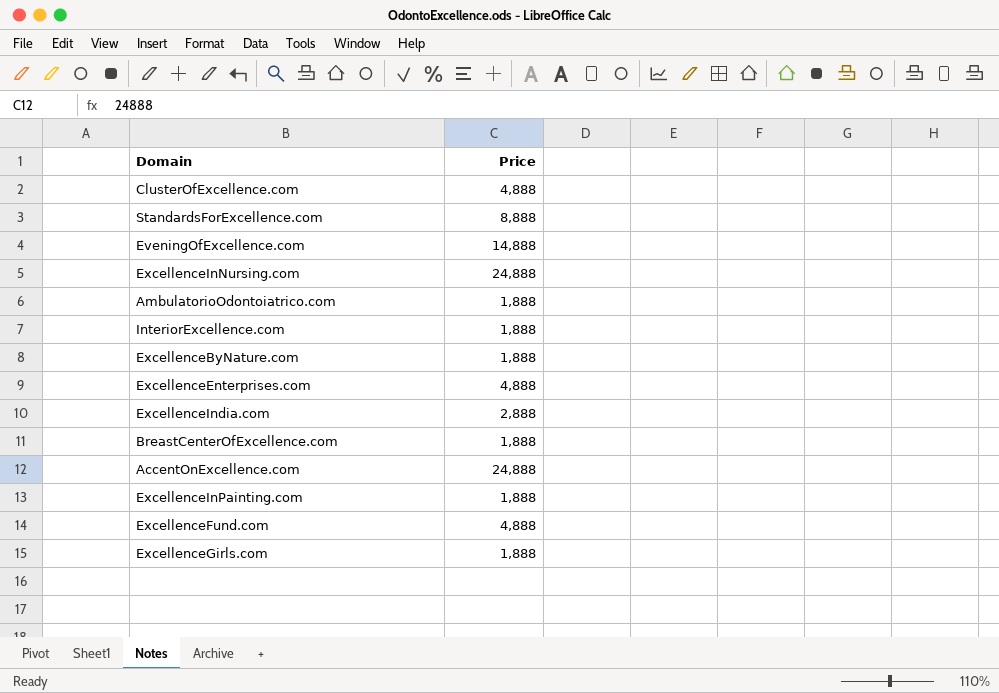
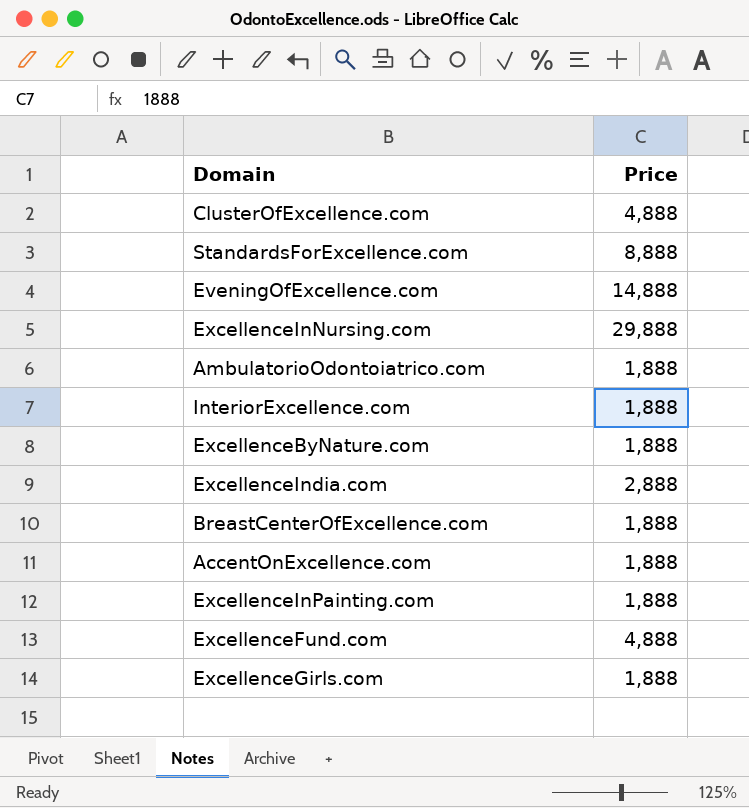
row ExcellenceEnterprises.com: 4,888 -> none
ExcellenceInNursing.com | Price: 24,888 -> 29,888
AccentOnExcellence.com | Price: 24,888 -> 1,888

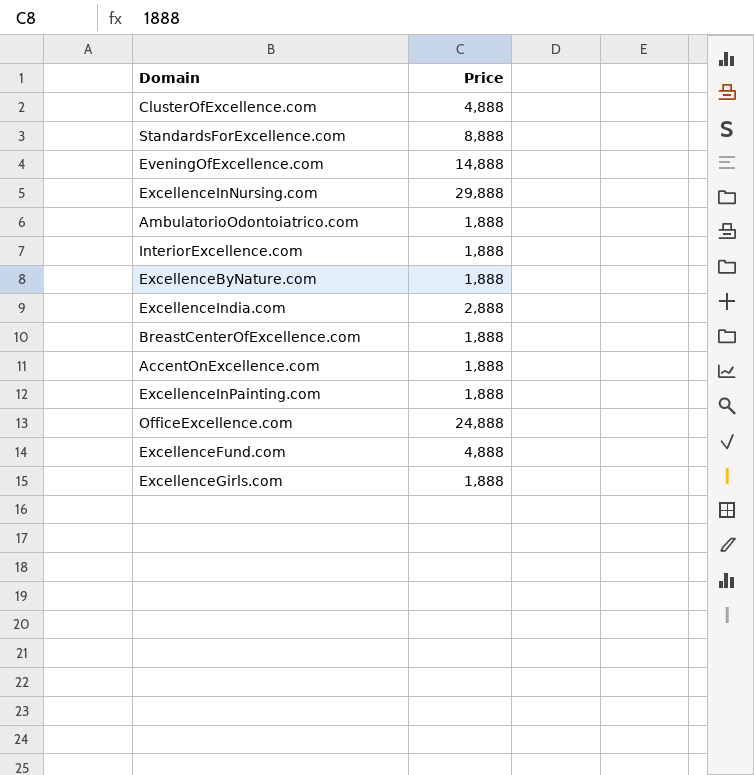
row OfficeExcellence.com: none -> 24,888

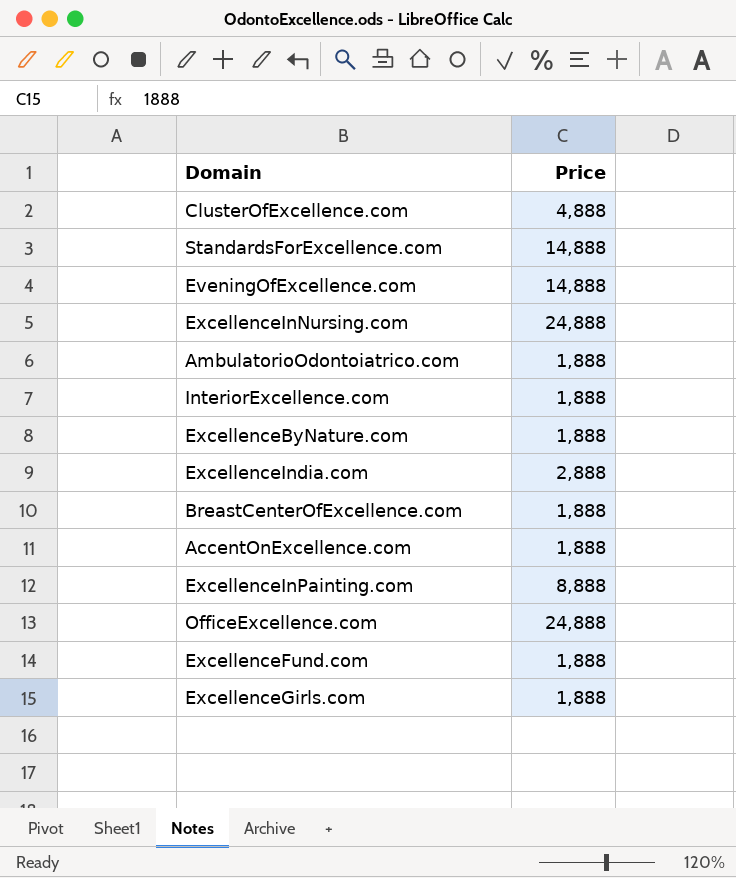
StandardsForExcellence.com | Price: 8,888 -> 14,888
ExcellenceInNursing.com | Price: 29,888 -> 24,888
ExcellenceInPainting.com | Price: 1,888 -> 8,888
ExcellenceFund.com | Price: 4,888 -> 1,888

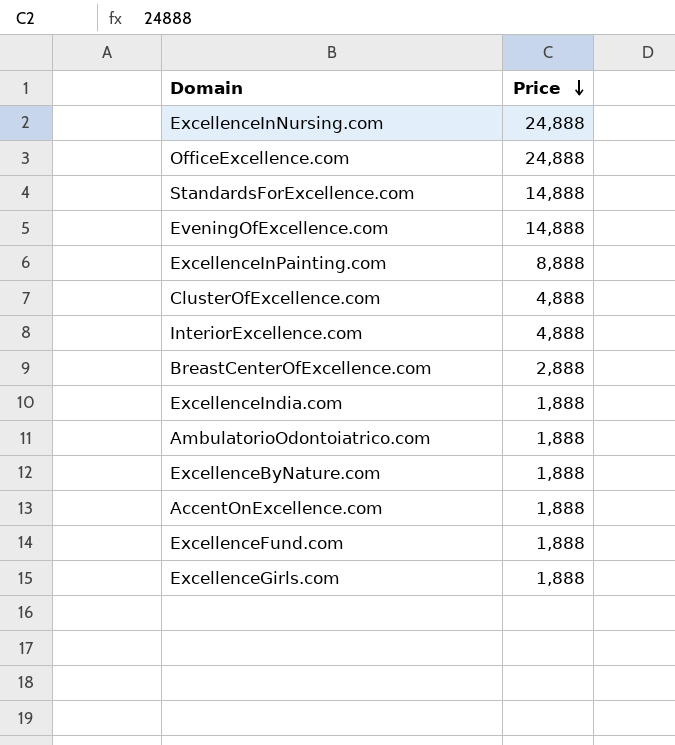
row order: none -> Price descending
InteriorExcellence.com | Price: 1,888 -> 4,888
BreastCenterOfExcellence.com | Price: 1,888 -> 2,888
ExcellenceIndia.com | Price: 2,888 -> 1,888

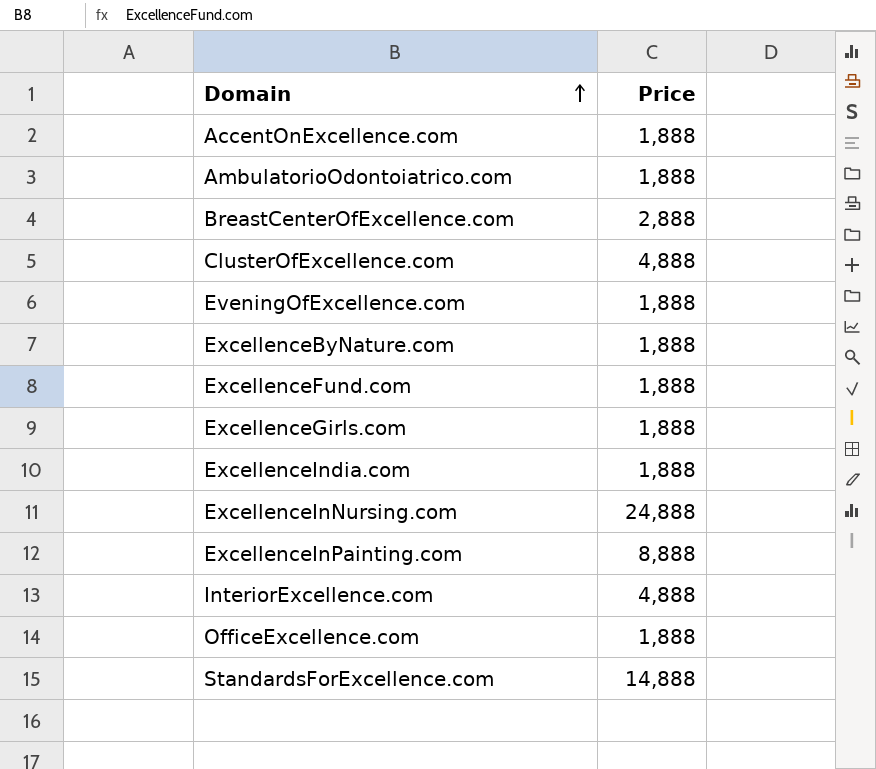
row order: Price descending -> Domain ascending
EveningOfExcellence.com | Price: 14,888 -> 1,888
OfficeExcellence.com | Price: 24,888 -> 1,888

